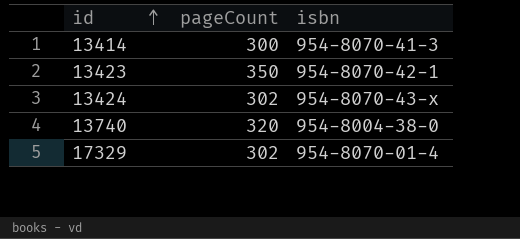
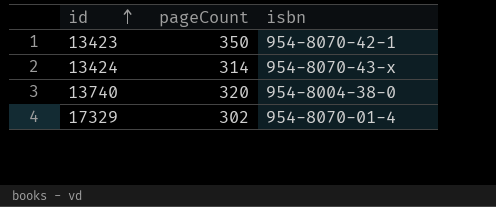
row 13414: 300 | 954-8070-41-3 -> none
13424 | pageCount: 302 -> 314

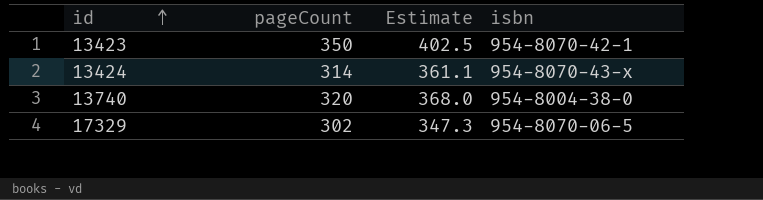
column Estimate | formula: none -> [pageCount] * 1.15
17329 | isbn: 954-8070-01-4 -> 954-8070-06-5

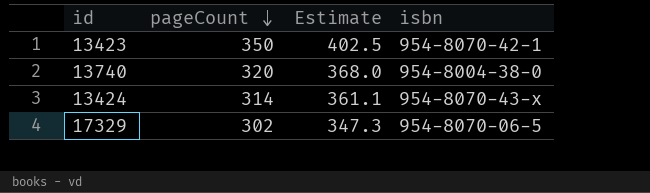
row order: id ascending -> pageCount descending

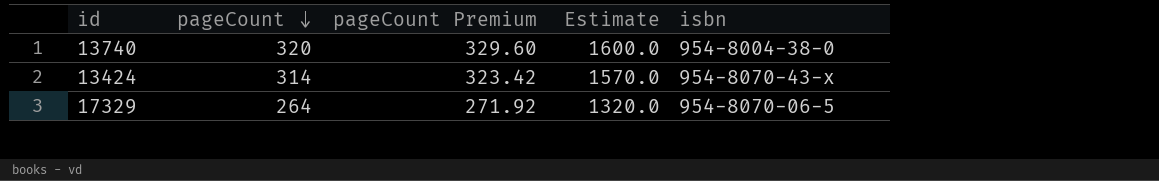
column pageCount Premium | formula: none -> [pageCount] * 1.03
column Estimate | formula: [pageCount] * 1.15 -> [pageCount] * 5
row 13423: 350 | 402.5 | 954-8070-42-1 -> none
17329 | pageCount: 302 -> 264

